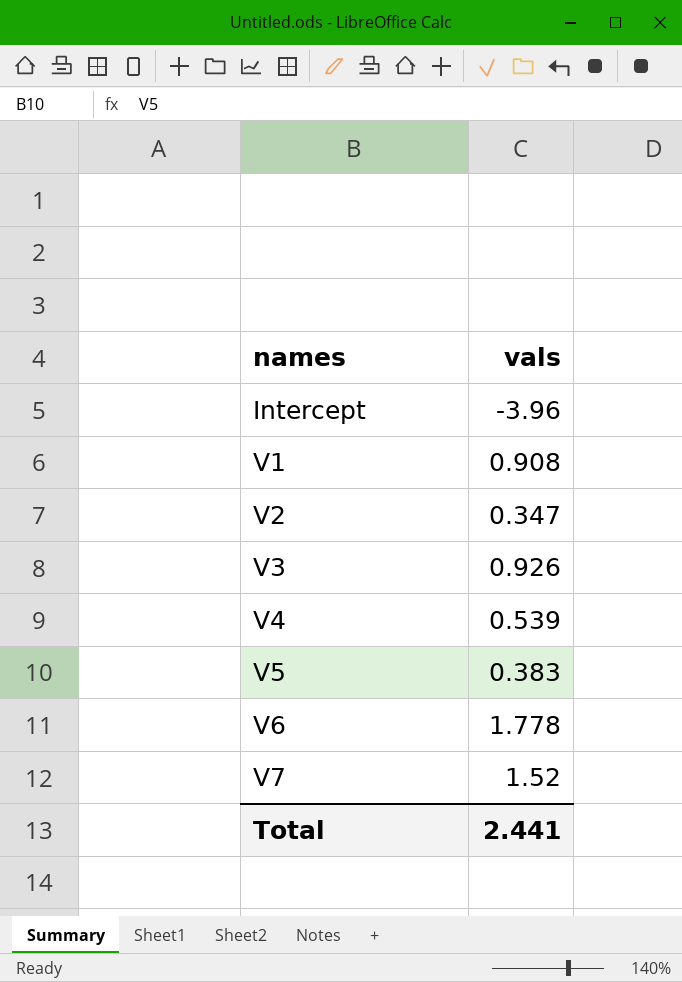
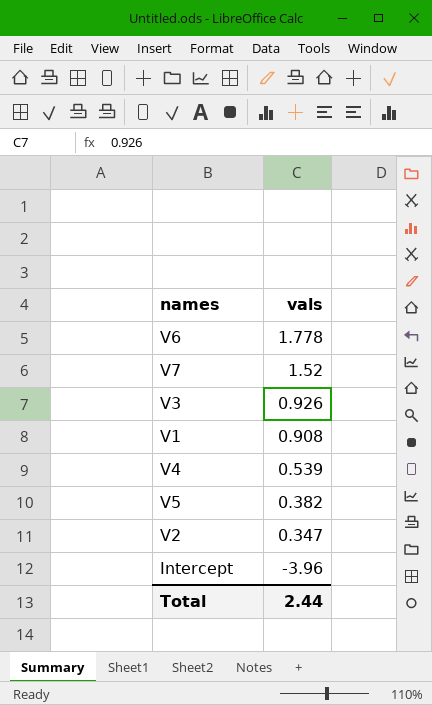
row order: names ascending -> vals descending
V5 | vals: 0.383 -> 0.382
Total | vals: 2.441 -> 2.44

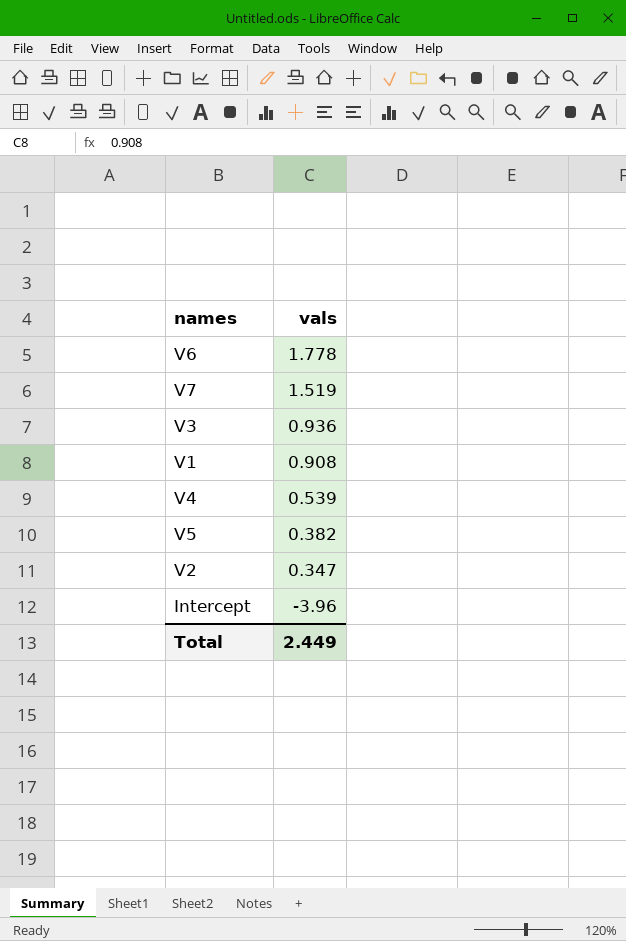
V7 | vals: 1.52 -> 1.519
V3 | vals: 0.926 -> 0.936
Total | vals: 2.44 -> 2.449

